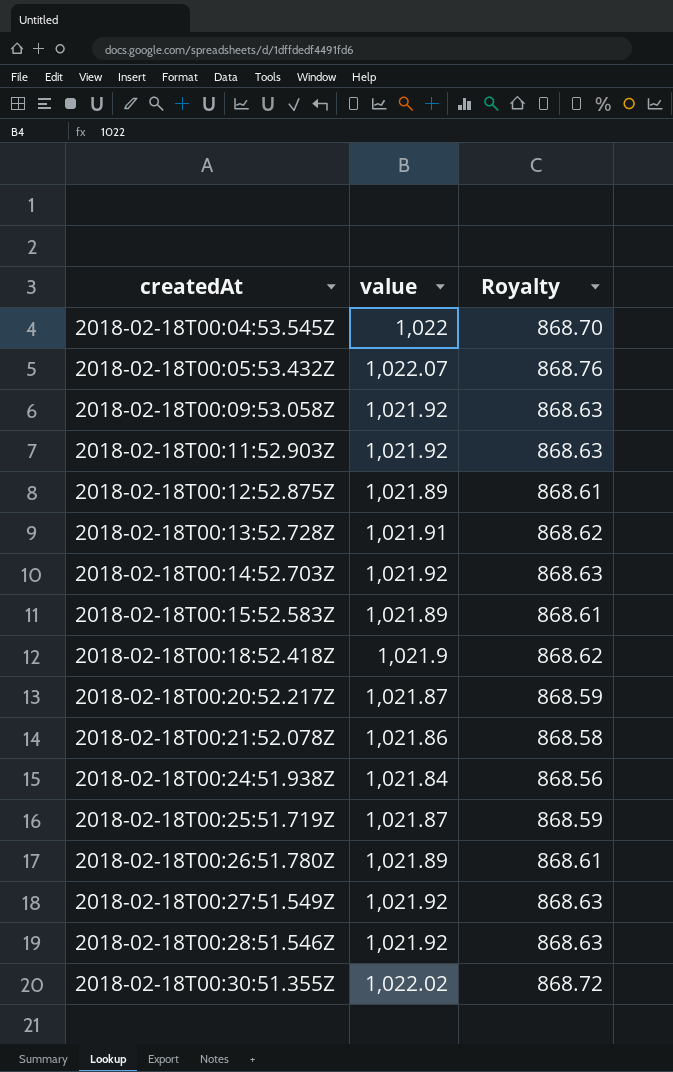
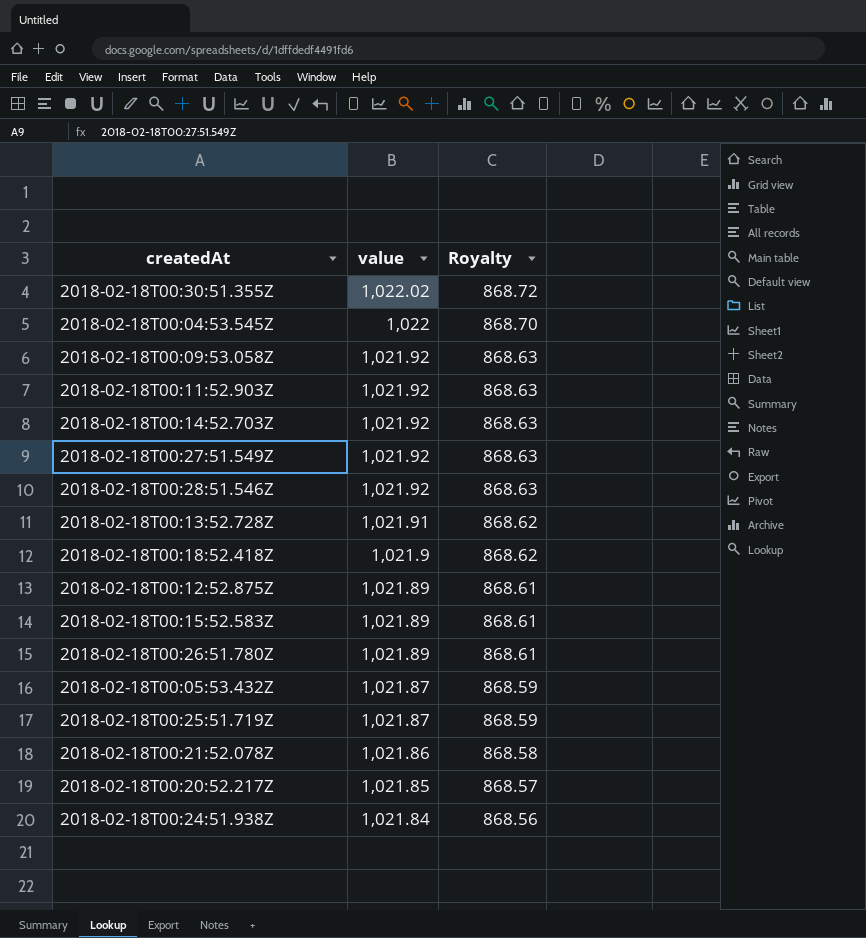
row order: createdAt ascending -> value descending
2018-02-18T00:05:53.432Z | value: 1,022.07 -> 1,021.87
2018-02-18T00:05:53.432Z | Royalty: 868.76 -> 868.59
2018-02-18T00:20:52.217Z | value: 1,021.87 -> 1,021.85
2018-02-18T00:20:52.217Z | Royalty: 868.59 -> 868.57

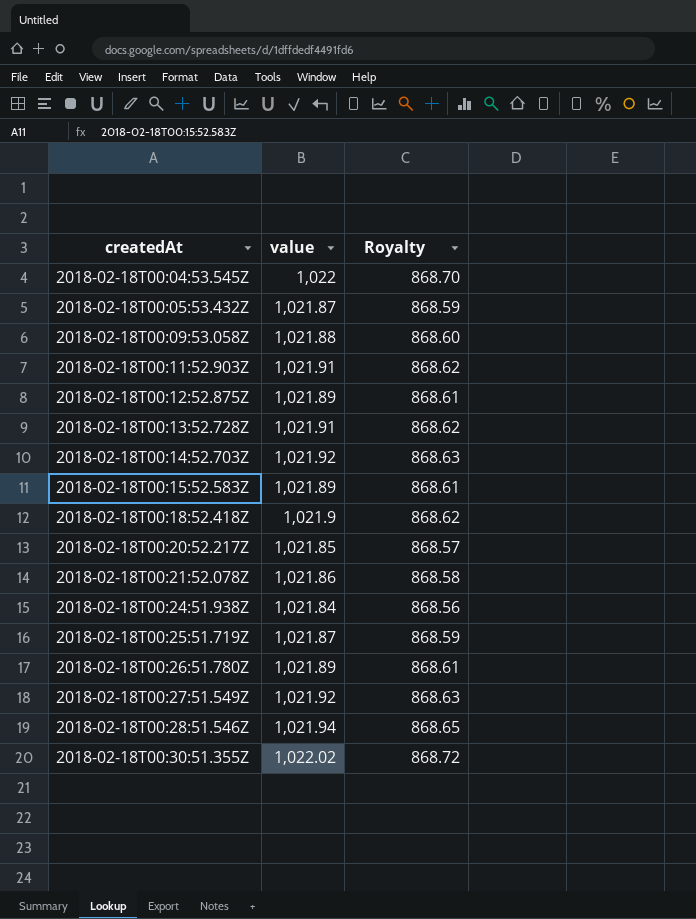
row order: value descending -> createdAt ascending
2018-02-18T00:09:53.058Z | value: 1,021.92 -> 1,021.88
2018-02-18T00:09:53.058Z | Royalty: 868.63 -> 868.60
2018-02-18T00:11:52.903Z | value: 1,021.92 -> 1,021.91
2018-02-18T00:11:52.903Z | Royalty: 868.63 -> 868.62
2018-02-18T00:28:51.546Z | value: 1,021.92 -> 1,021.94
2018-02-18T00:28:51.546Z | Royalty: 868.63 -> 868.65

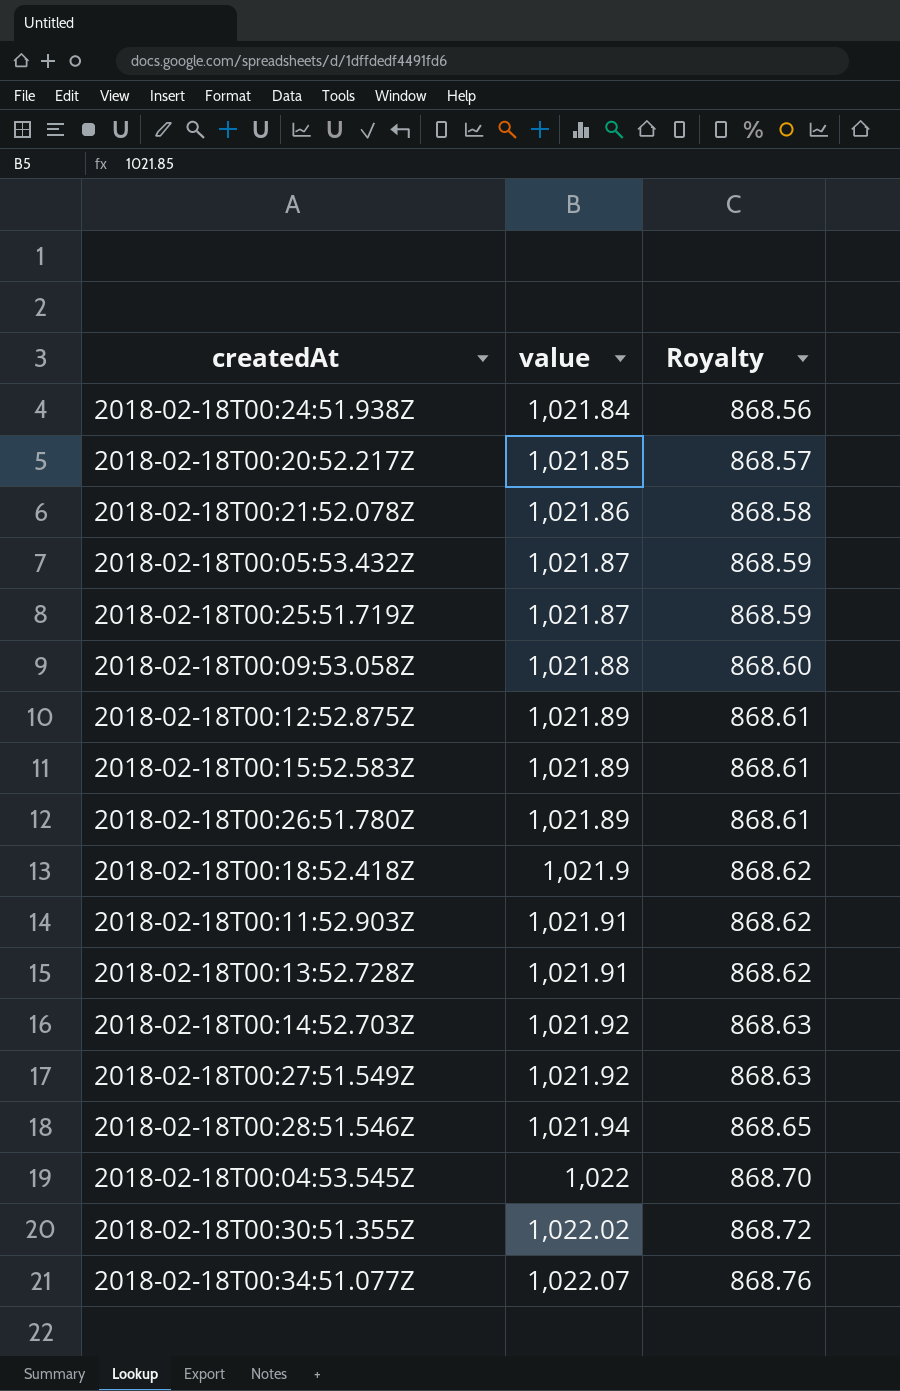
row order: createdAt ascending -> value ascending
row 2018-02-18T00:34:51.077Z: none -> 1,022.07 | 868.76

